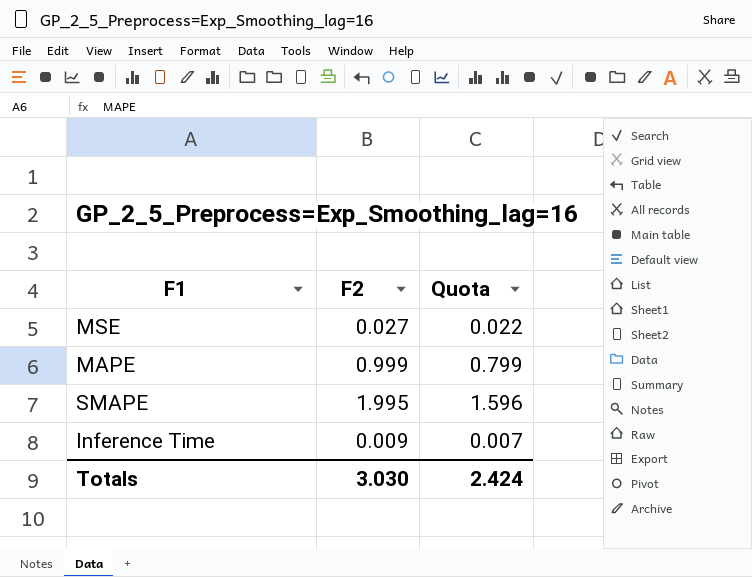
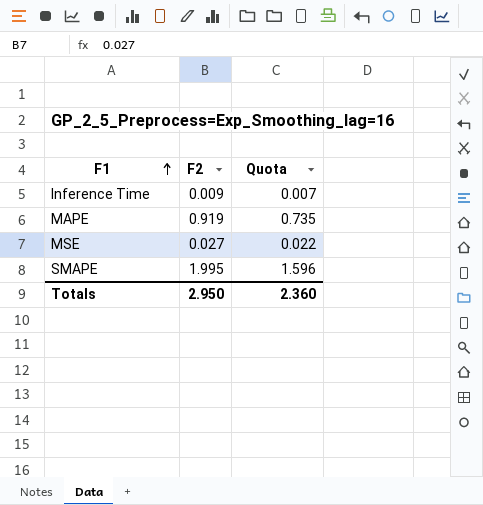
row order: none -> F1 ascending
MAPE | F2: 0.999 -> 0.919
MAPE | Quota: 0.799 -> 0.735
Totals | F2: 3.030 -> 2.950
Totals | Quota: 2.424 -> 2.360

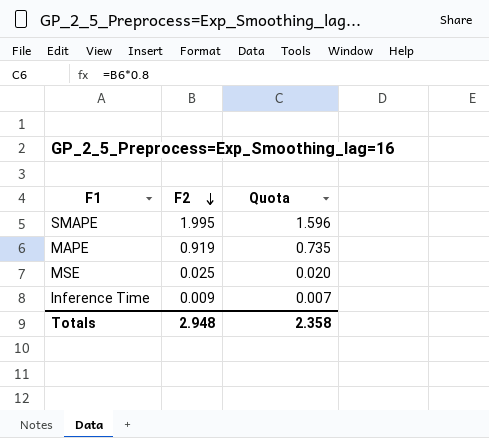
row order: F1 ascending -> F2 descending
MSE | F2: 0.027 -> 0.025
MSE | Quota: 0.022 -> 0.020
Totals | F2: 2.950 -> 2.948
Totals | Quota: 2.360 -> 2.358

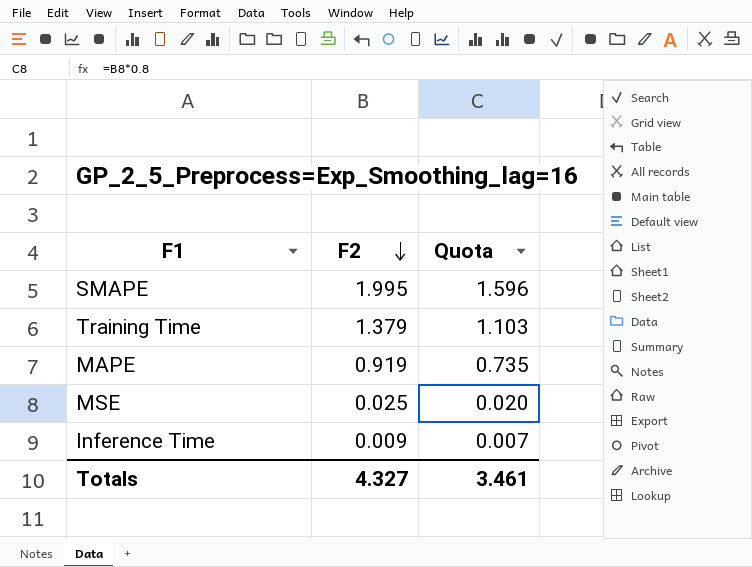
row Training Time: none -> 1.379 | 1.103
Totals | F2: 2.948 -> 4.327
Totals | Quota: 2.358 -> 3.461

